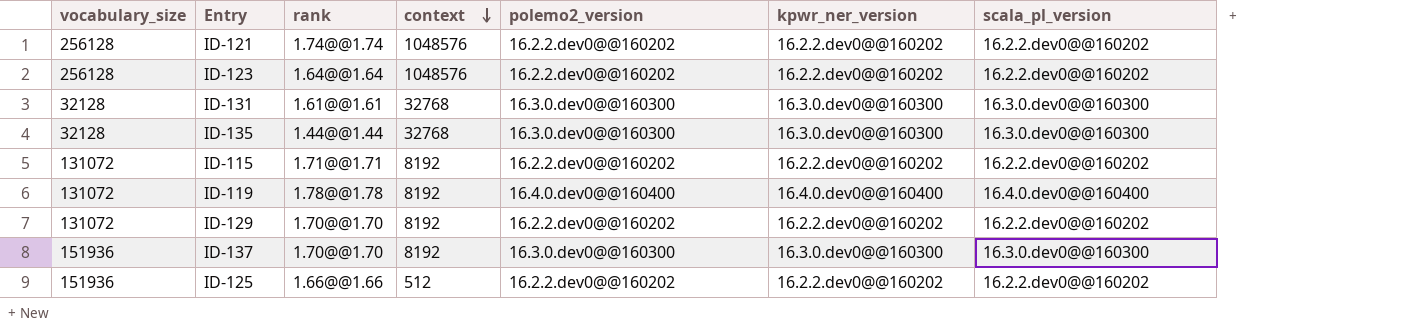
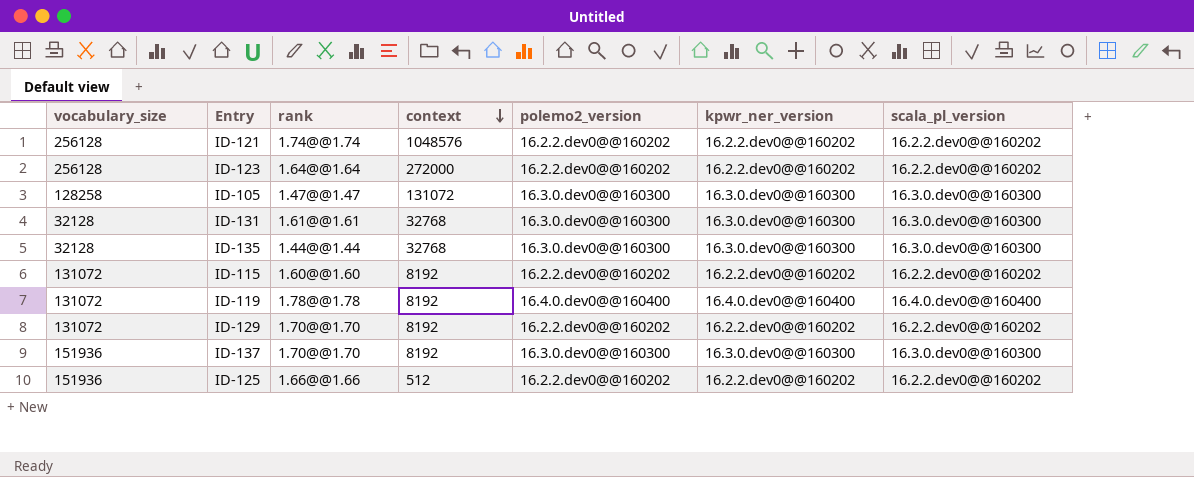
ID-123 | context: 1048576 -> 272000
row ID-105: none -> 128258 | 1.47@@1.47 | 131072 | 16.3.0.dev0@@160300 | 16.3.0.dev0@@160300 | 16.3.0.dev0@@160300
ID-115 | rank: 1.71@@1.71 -> 1.60@@1.60

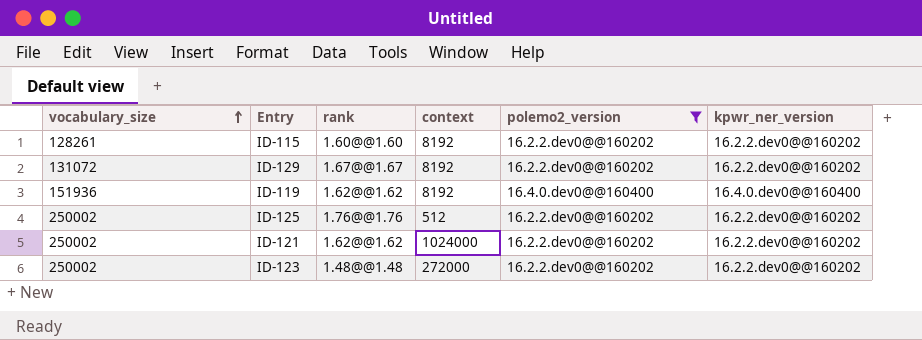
filter: none -> polemo2_version != 16.3.0.dev0@@160300
row order: context descending -> vocabulary_size ascending
column scala_pl_version | position: 7 -> none
ID-115 | vocabulary_size: 131072 -> 128261
ID-129 | rank: 1.70@@1.70 -> 1.67@@1.67
ID-119 | vocabulary_size: 131072 -> 151936
ID-119 | rank: 1.78@@1.78 -> 1.62@@1.62
ID-125 | vocabulary_size: 151936 -> 250002
ID-125 | rank: 1.66@@1.66 -> 1.76@@1.76
ID-121 | vocabulary_size: 256128 -> 250002
ID-121 | rank: 1.74@@1.74 -> 1.62@@1.62
ID-121 | context: 1048576 -> 1024000
ID-123 | vocabulary_size: 256128 -> 250002
ID-123 | rank: 1.64@@1.64 -> 1.48@@1.48

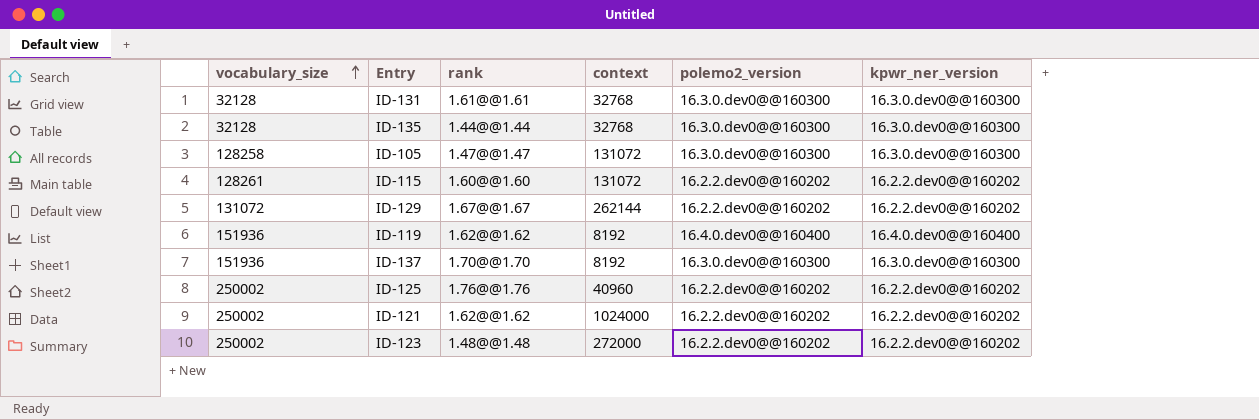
filter: polemo2_version != 16.3.0.dev0@@160300 -> none
ID-115 | context: 8192 -> 131072
ID-129 | context: 8192 -> 262144
ID-125 | context: 512 -> 40960

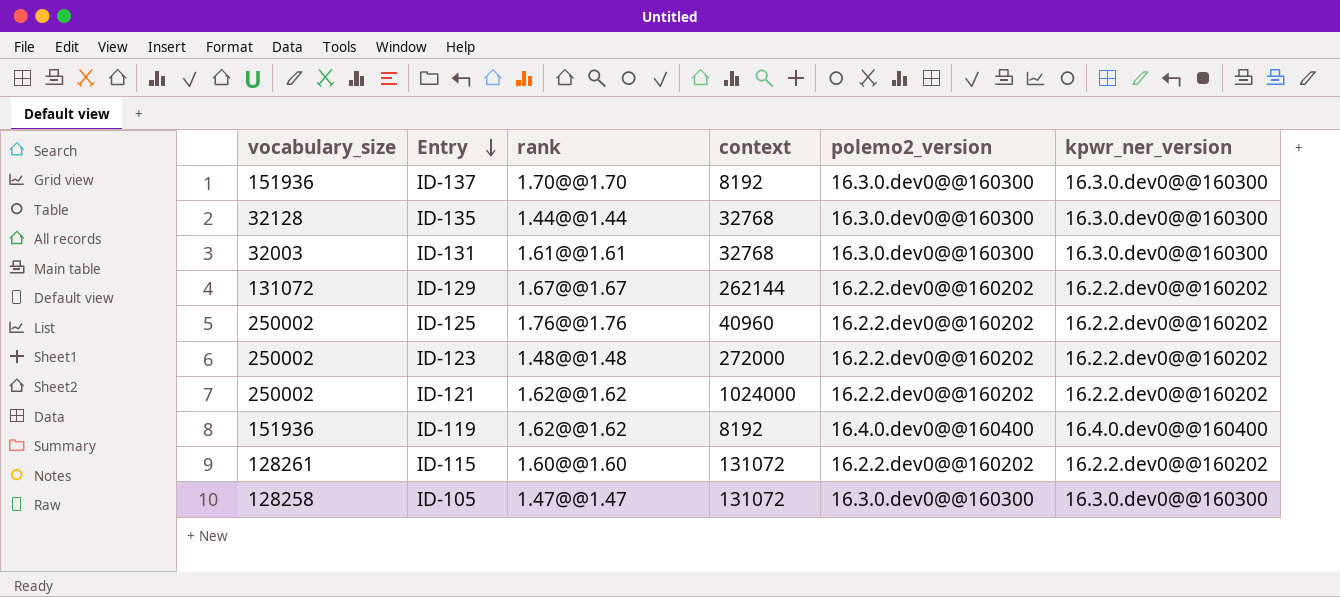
row order: vocabulary_size ascending -> Entry descending
ID-131 | vocabulary_size: 32128 -> 32003

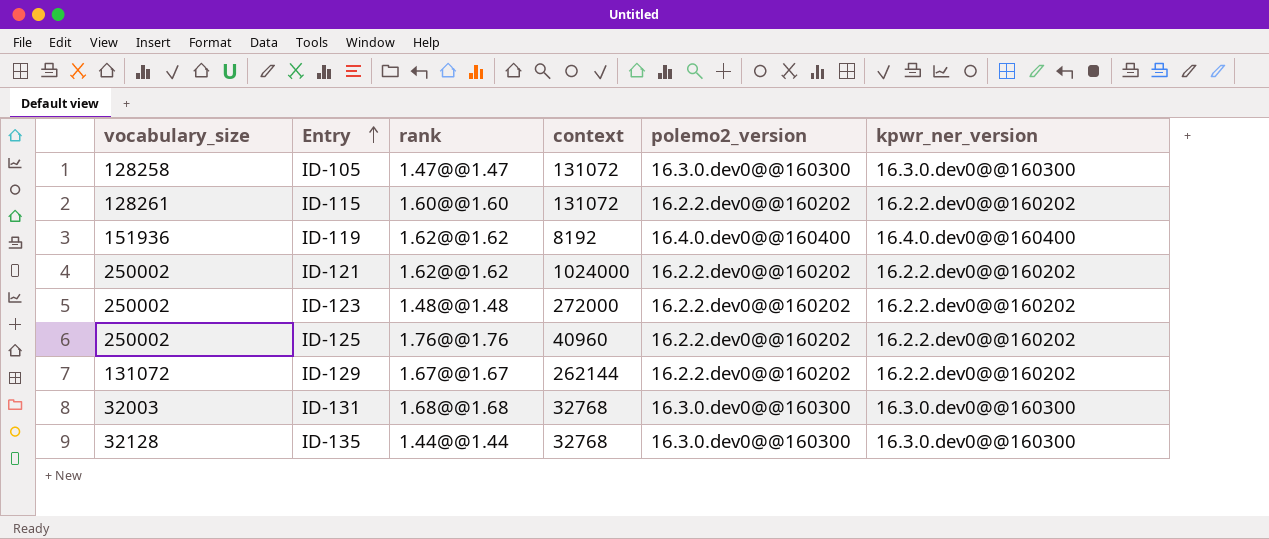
row order: Entry descending -> Entry ascending
row ID-137: 151936 | 1.70@@1.70 | 8192 | 16.3.0.dev0@@160300 | 16.3.0.dev0@@160300 -> none
ID-131 | rank: 1.61@@1.61 -> 1.68@@1.68

